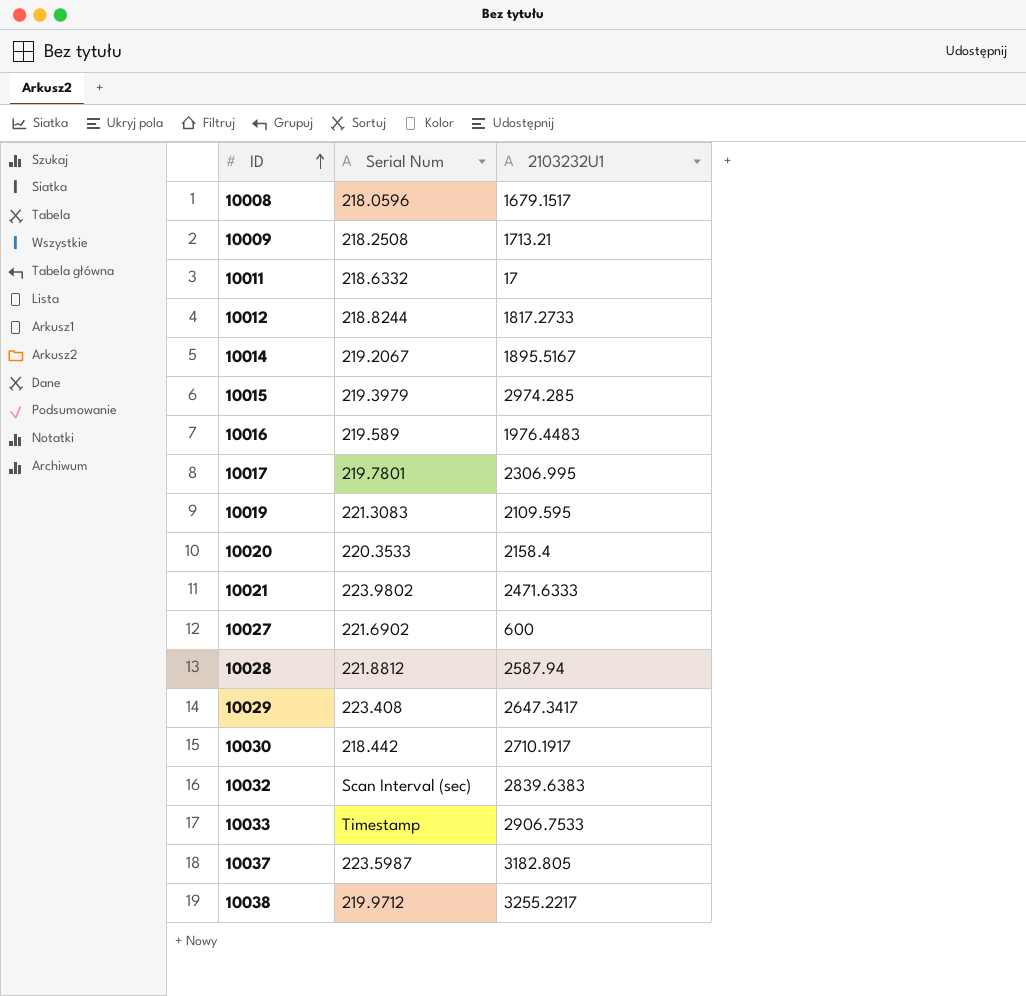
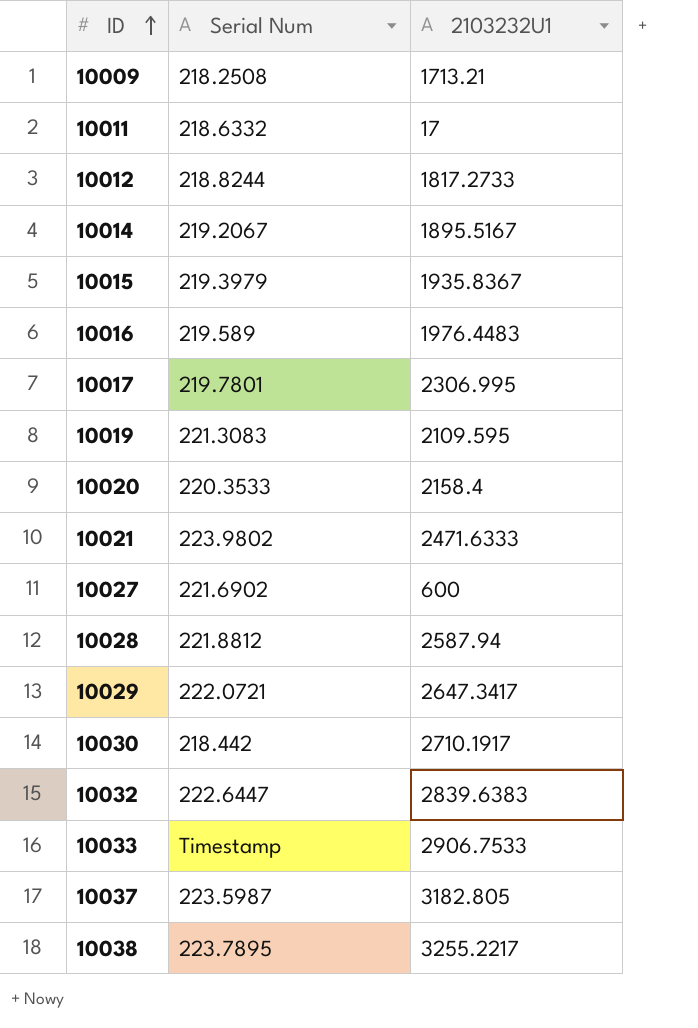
row 10008: 218.0596 | 1679.1517 -> none
10015 | 2103232U1: 2974.285 -> 1935.8367
10029 | Serial Num: 223.408 -> 222.0721
10032 | Serial Num: Scan Interval (sec) -> 222.6447
10038 | Serial Num: 219.9712 -> 223.7895

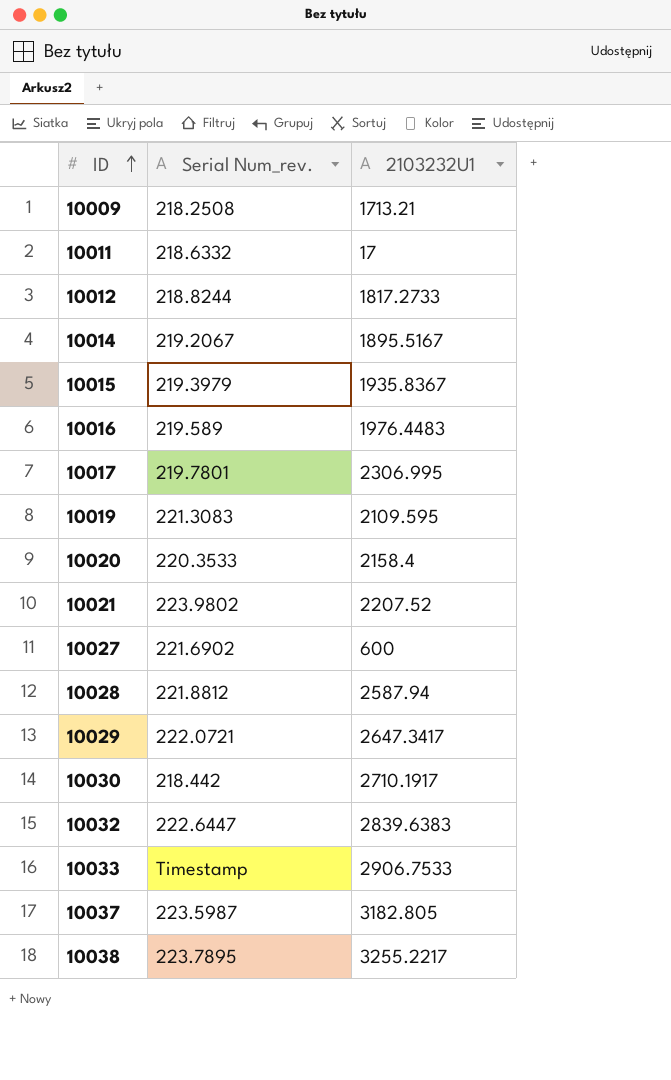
column name: Serial Num -> Serial Num_rev.
10021 | 2103232U1: 2471.6333 -> 2207.52

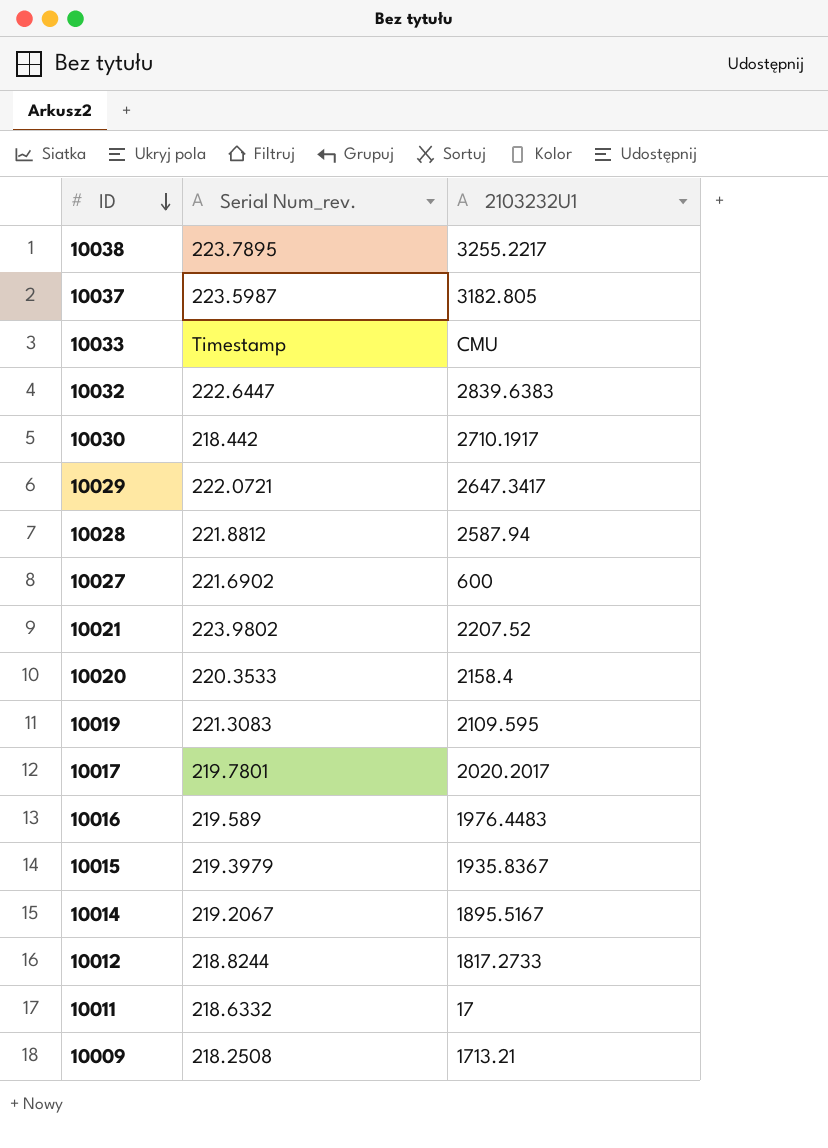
row order: ID ascending -> ID descending
10033 | 2103232U1: 2906.7533 -> CMU
10017 | 2103232U1: 2306.995 -> 2020.2017

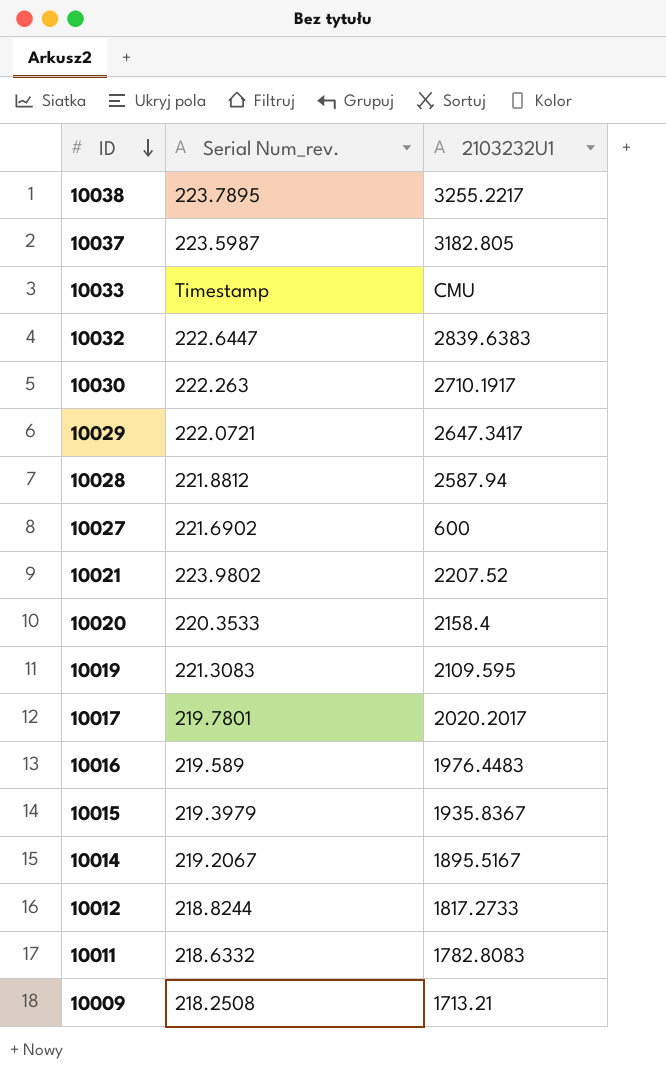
10030 | Serial Num_rev.: 218.442 -> 222.263
10011 | 2103232U1: 17 -> 1782.8083

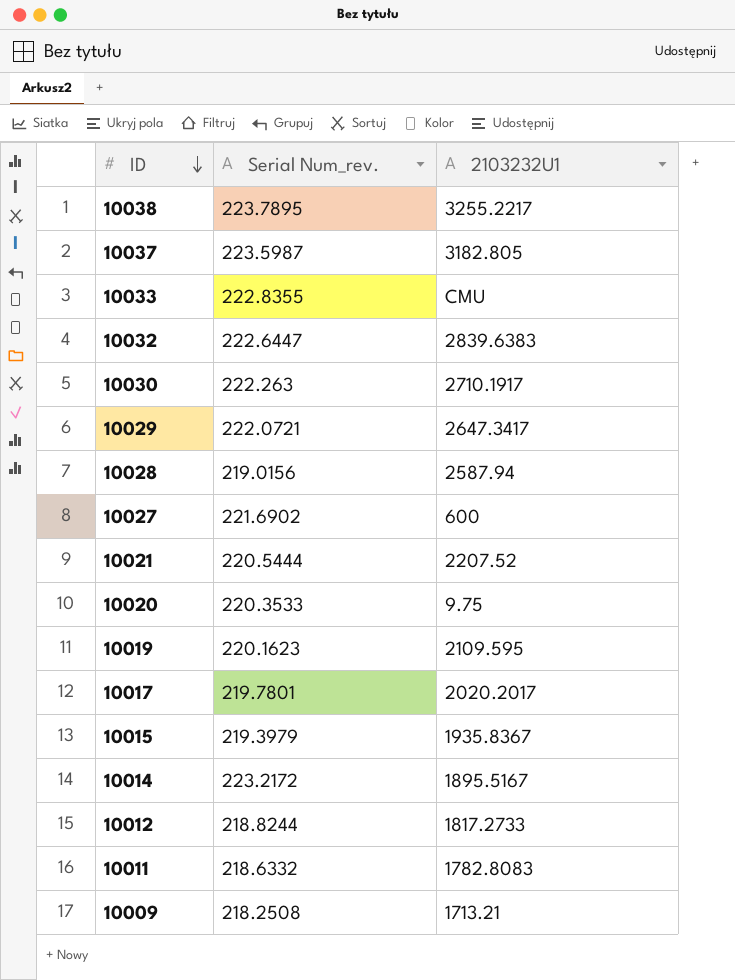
row 10016: 219.589 | 1976.4483 -> none
10033 | Serial Num_rev.: Timestamp -> 222.8355
10028 | Serial Num_rev.: 221.8812 -> 219.0156
10021 | Serial Num_rev.: 223.9802 -> 220.5444
10020 | 2103232U1: 2158.4 -> 9.75
10019 | Serial Num_rev.: 221.3083 -> 220.1623
10014 | Serial Num_rev.: 219.2067 -> 223.2172

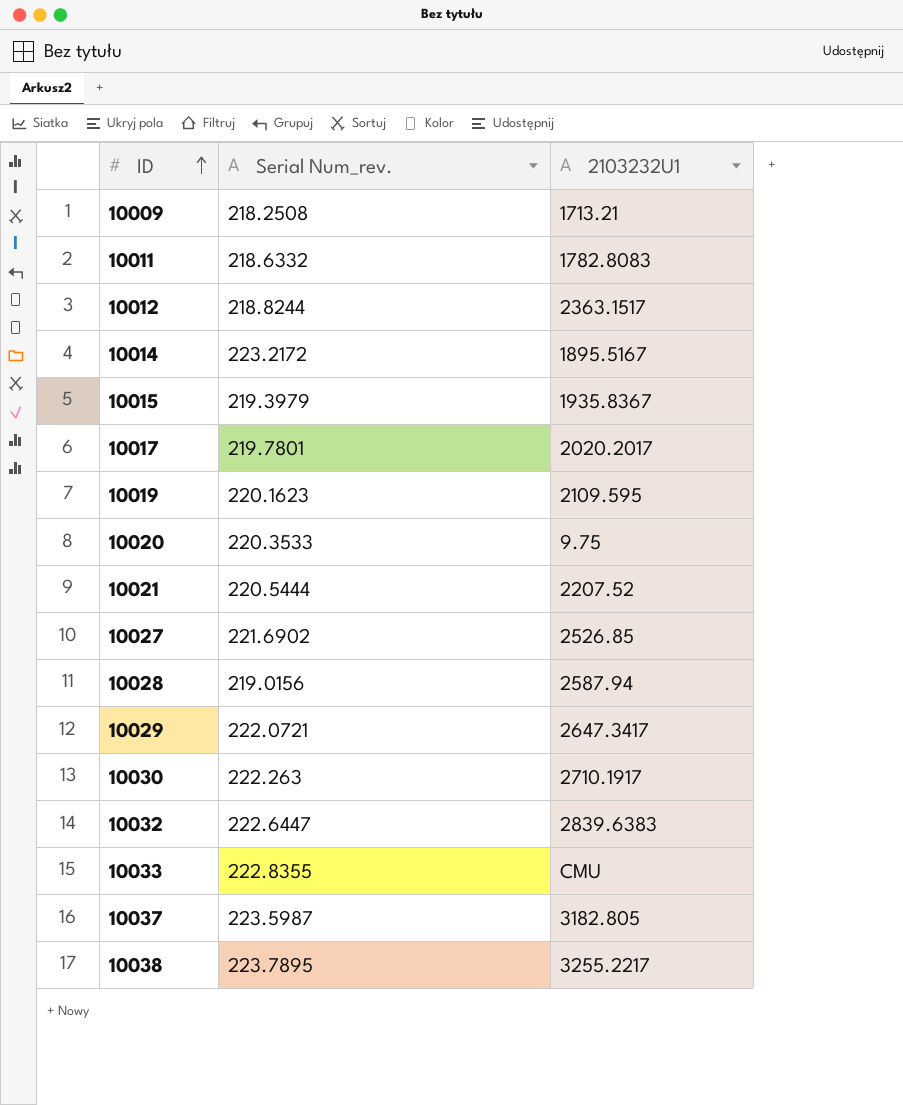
row order: ID descending -> ID ascending
10012 | 2103232U1: 1817.2733 -> 2363.1517
10027 | 2103232U1: 600 -> 2526.85

